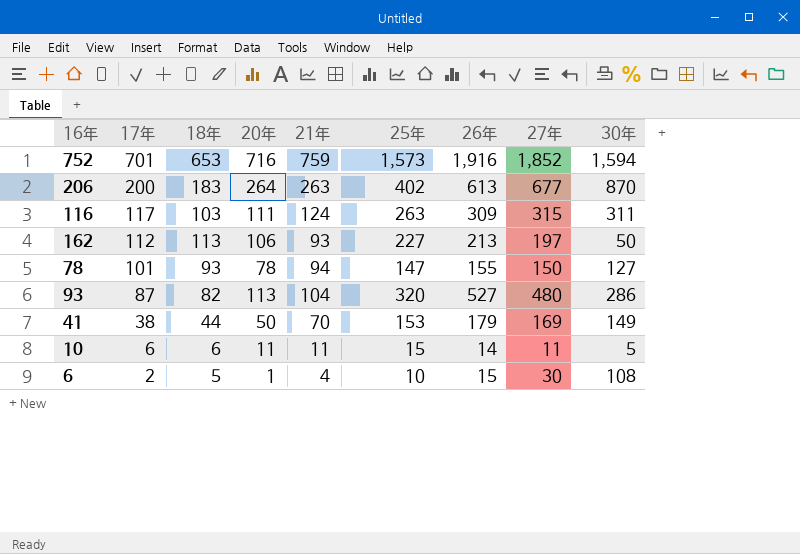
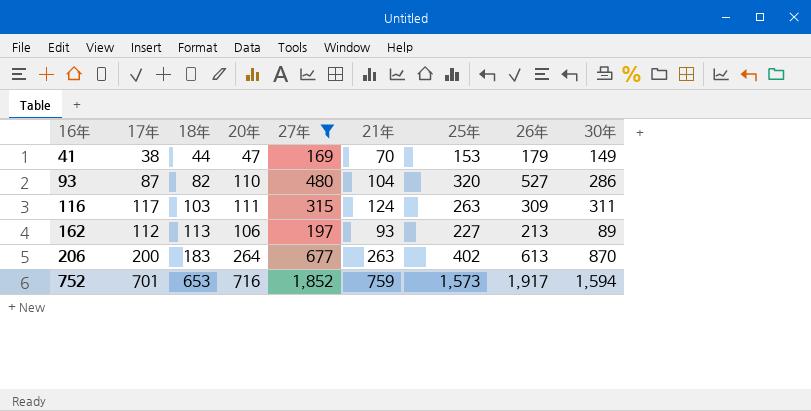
filter: none -> 27年 >= 169
row order: 17年 descending -> 16年 ascending
column 27年 | position: 8 -> 5
41 | 20年: 50 -> 47
93 | 20年: 113 -> 110
162 | 30年: 50 -> 89
752 | 26年: 1,916 -> 1,917

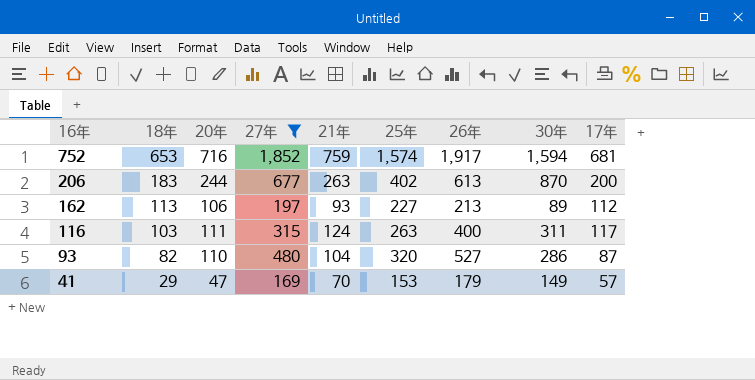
row order: 16年 ascending -> 16年 descending
column 17年 | position: 2 -> 9
752 | 25年: 1,573 -> 1,574
752 | 17年: 701 -> 681
206 | 20年: 264 -> 244
116 | 26年: 309 -> 400
41 | 18年: 44 -> 29
41 | 17年: 38 -> 57

